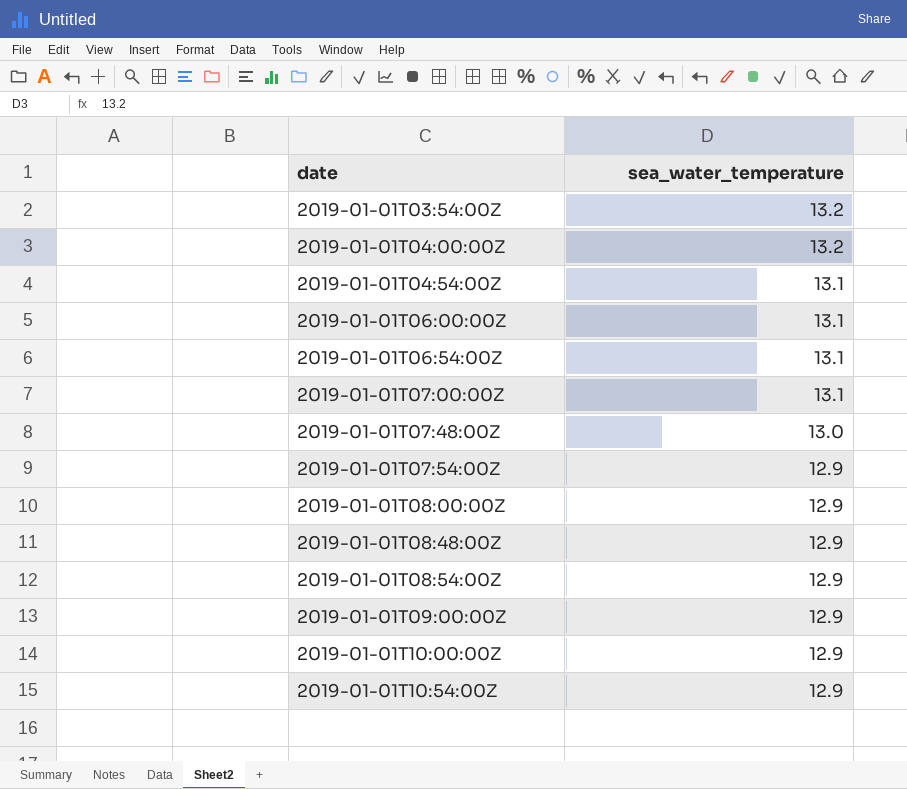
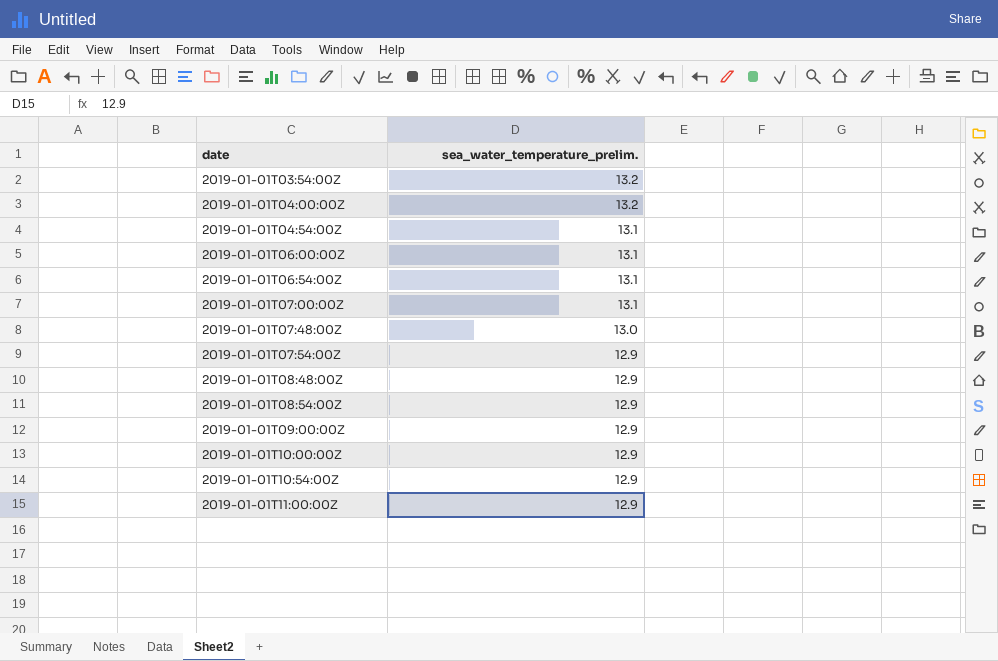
column name: sea_water_temperature -> sea_water_temperature_prelim.
row 2019-01-01T08:00:00Z: 12.9 -> none
row 2019-01-01T11:00:00Z: none -> 12.9

